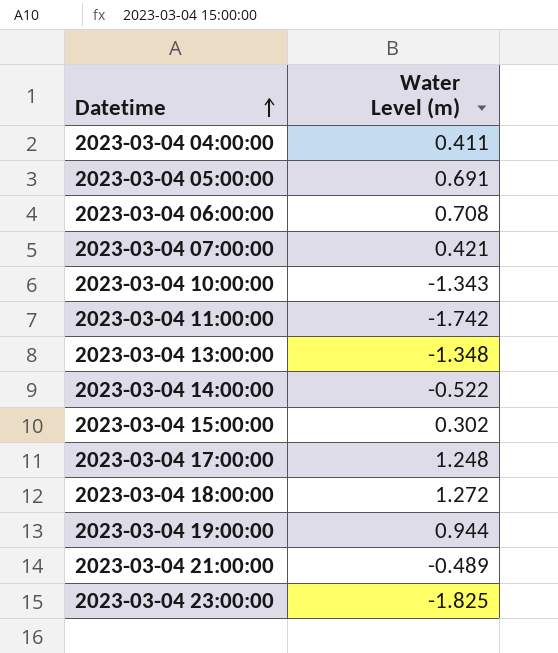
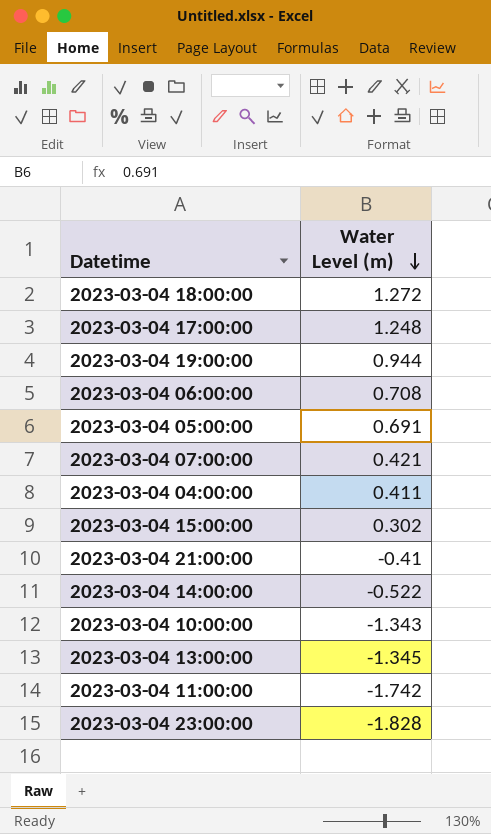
row order: Datetime ascending -> Water Level (m) descending
2023-03-04 21:00:00 | Water Level (m): -0.489 -> -0.41
2023-03-04 13:00:00 | Water Level (m): -1.348 -> -1.345
2023-03-04 23:00:00 | Water Level (m): -1.825 -> -1.828

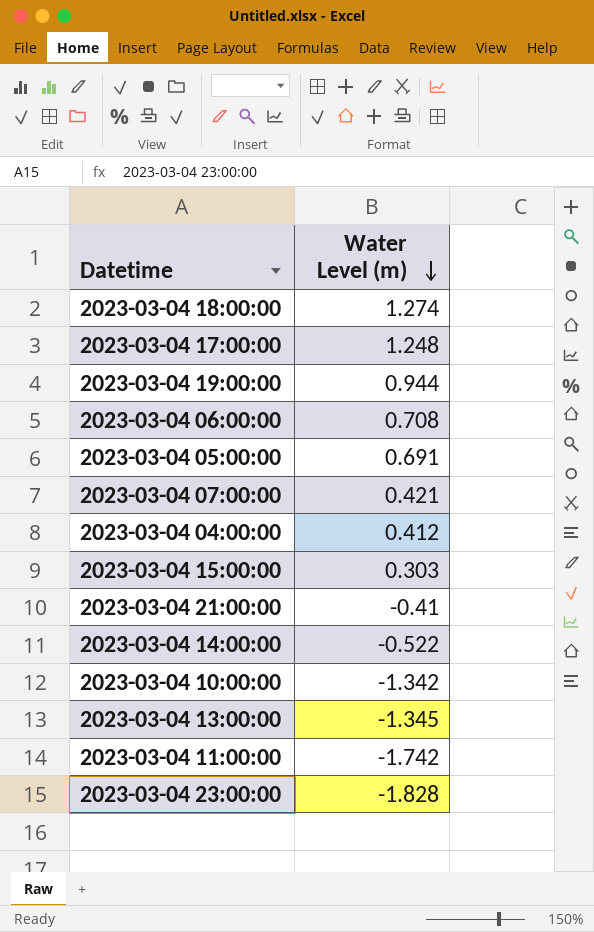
2023-03-04 18:00:00 | Water Level (m): 1.272 -> 1.274
2023-03-04 04:00:00 | Water Level (m): 0.411 -> 0.412
2023-03-04 15:00:00 | Water Level (m): 0.302 -> 0.303
2023-03-04 10:00:00 | Water Level (m): -1.343 -> -1.342

